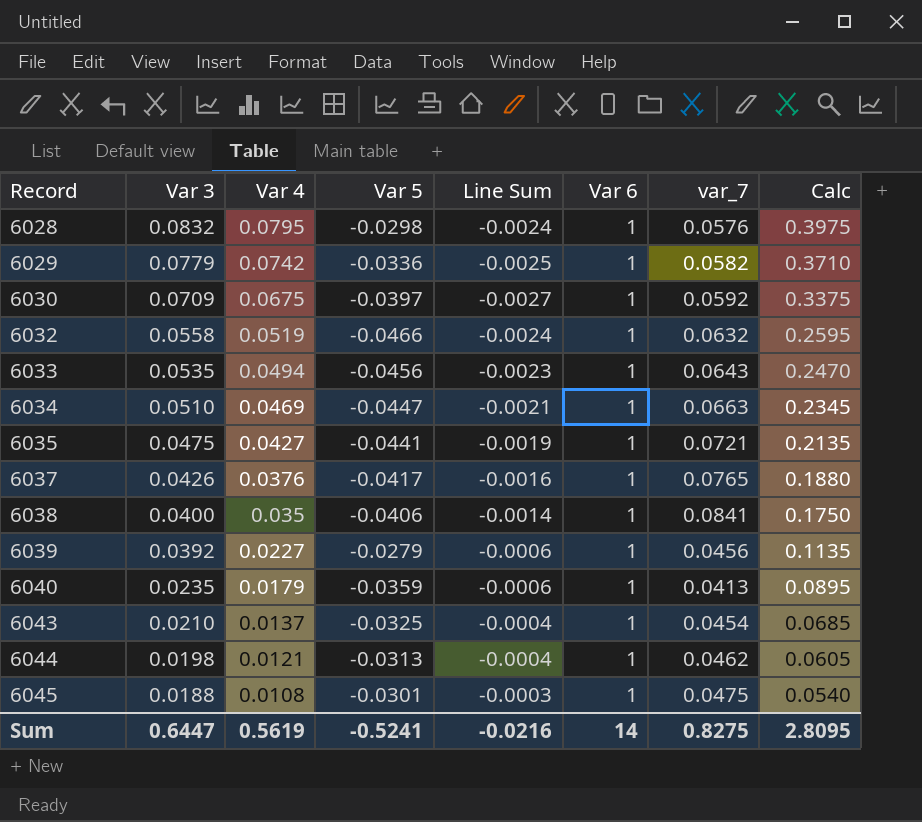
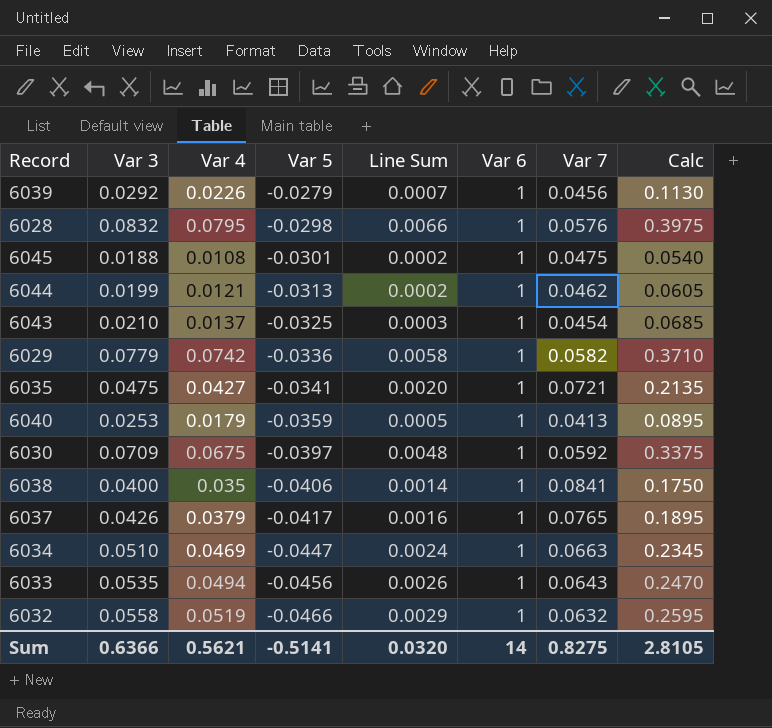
row order: Record ascending -> Var 5 descending
column Line Sum | formula: [Var 4] * [Var 5] -> [Var 3] * [Var 4]
column name: var_7 -> Var 7
6039 | Var 3: 0.0392 -> 0.0292
6039 | Var 4: 0.0227 -> 0.0226
6039 | Calc: 0.1135 -> 0.1130
6044 | Var 3: 0.0198 -> 0.0199
6035 | Var 5: -0.0441 -> -0.0341
6040 | Var 3: 0.0235 -> 0.0253
6037 | Var 4: 0.0376 -> 0.0379
6037 | Calc: 0.1880 -> 0.1895
Sum | Var 3: 0.6447 -> 0.6366
Sum | Var 4: 0.5619 -> 0.5621
Sum | Var 5: -0.5241 -> -0.5141
Sum | Line Sum: -0.0216 -> 0.0320
Sum | Calc: 2.8095 -> 2.8105

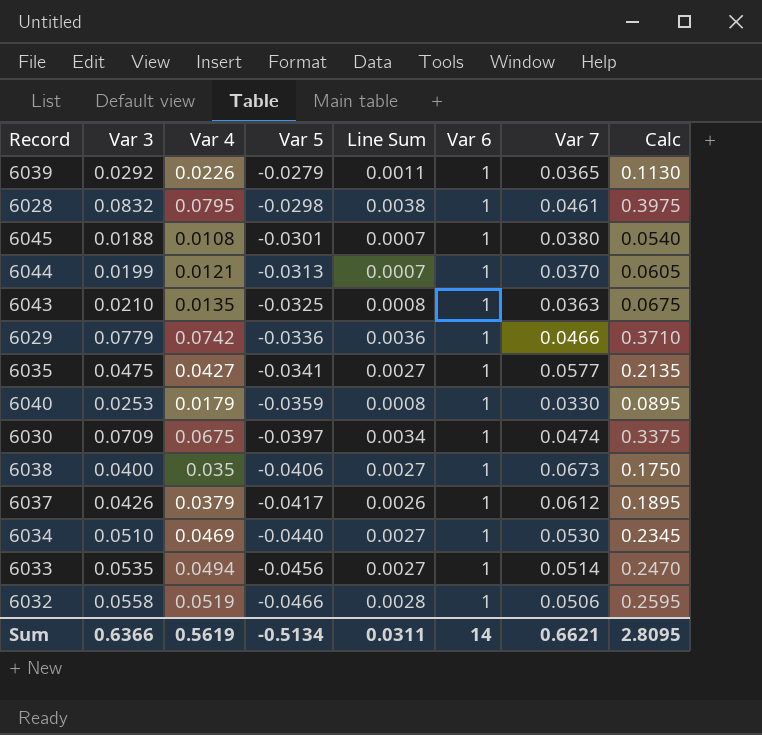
column Line Sum | formula: [Var 3] * [Var 4] -> [Var 3] * [Var 7]
6039 | Var 7: 0.0456 -> 0.0365
6028 | Var 7: 0.0576 -> 0.0461
6045 | Var 7: 0.0475 -> 0.0380
6044 | Var 7: 0.0462 -> 0.0370
6043 | Var 4: 0.0137 -> 0.0135
6043 | Var 7: 0.0454 -> 0.0363
6043 | Calc: 0.0685 -> 0.0675
6029 | Var 7: 0.0582 -> 0.0466
6035 | Var 7: 0.0721 -> 0.0577
6040 | Var 7: 0.0413 -> 0.0330
6030 | Var 7: 0.0592 -> 0.0474
6038 | Var 7: 0.0841 -> 0.0673
6037 | Var 7: 0.0765 -> 0.0612
6034 | Var 5: -0.0447 -> -0.0440
6034 | Var 7: 0.0663 -> 0.0530
6033 | Var 7: 0.0643 -> 0.0514
6032 | Var 7: 0.0632 -> 0.0506
Sum | Var 4: 0.5621 -> 0.5619
Sum | Var 5: -0.5141 -> -0.5134
Sum | Line Sum: 0.0320 -> 0.0311
Sum | Var 7: 0.8275 -> 0.6621
Sum | Calc: 2.8105 -> 2.8095

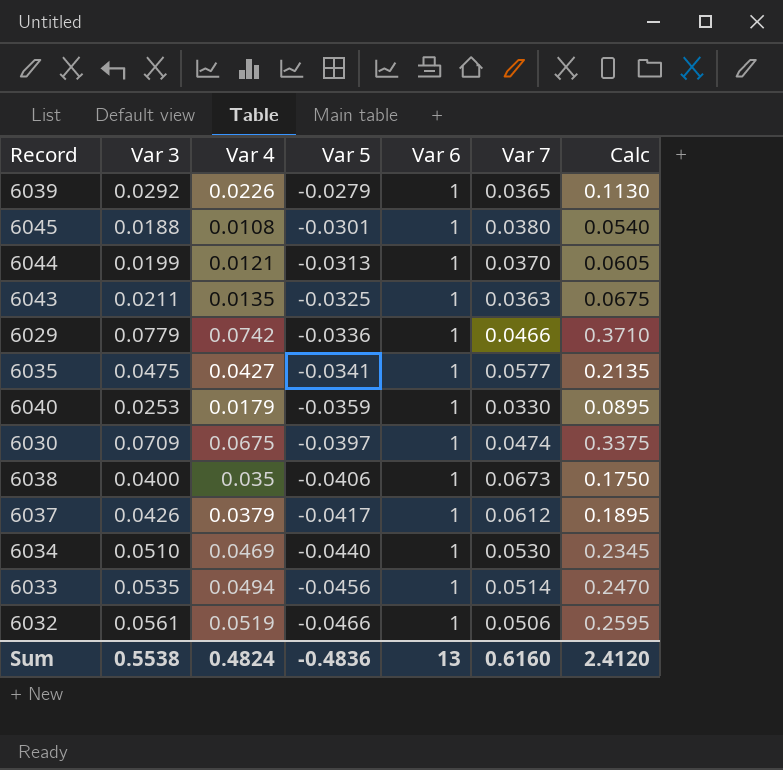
column Line Sum | formula: [Var 3] * [Var 7] -> none
row 6028: 0.0832 | 0.0795 | -0.0298 | 0.0038 | 1 | 0.0461 | 0.3975 -> none
6043 | Var 3: 0.0210 -> 0.0211
6032 | Var 3: 0.0558 -> 0.0561
Sum | Var 3: 0.6366 -> 0.5538
Sum | Var 4: 0.5619 -> 0.4824
Sum | Var 5: -0.5134 -> -0.4836
Sum | Var 6: 14 -> 13
Sum | Var 7: 0.6621 -> 0.6160
Sum | Calc: 2.8095 -> 2.4120

